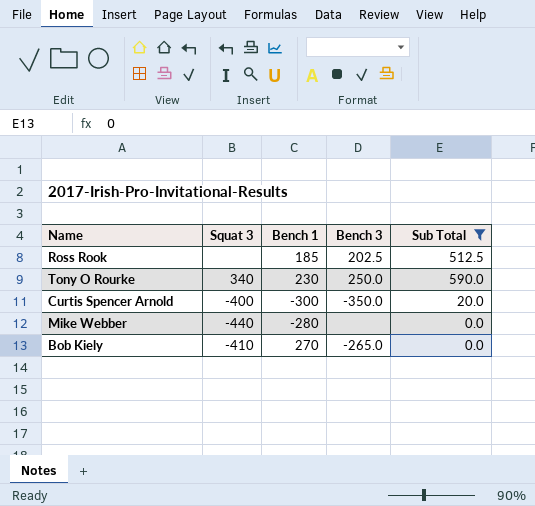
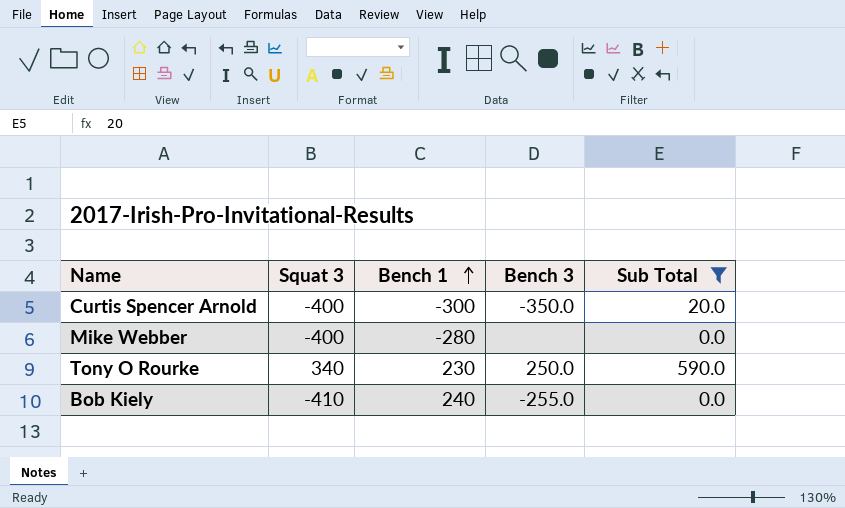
row order: none -> Bench 1 ascending
row Ross Rook: none | 185 | 202.5 | 512.5 -> none
Mike Webber | Squat 3: -440 -> -400
Bob Kiely | Bench 1: 270 -> 240
Bob Kiely | Bench 3: -265.0 -> -255.0

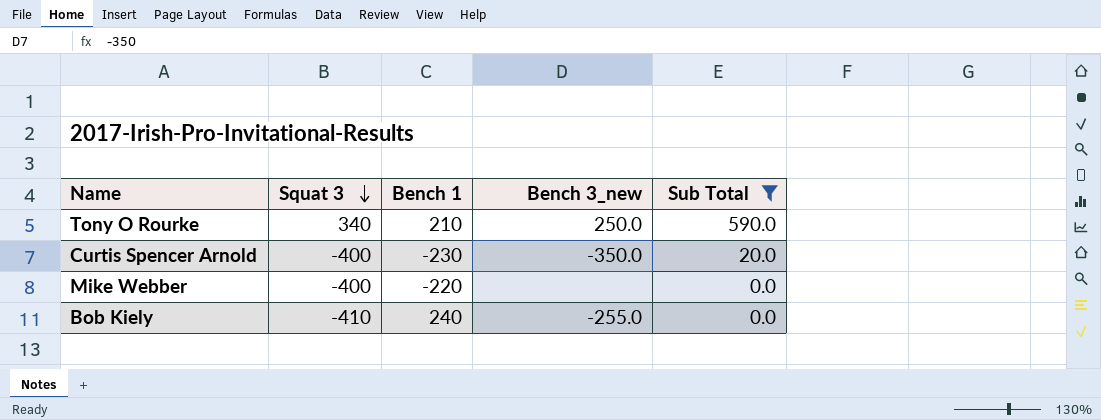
row order: Bench 1 ascending -> Squat 3 descending
column name: Bench 3 -> Bench 3_new
Tony O Rourke | Bench 1: 230 -> 210
Curtis Spencer Arnold | Bench 1: -300 -> -230
Mike Webber | Bench 1: -280 -> -220

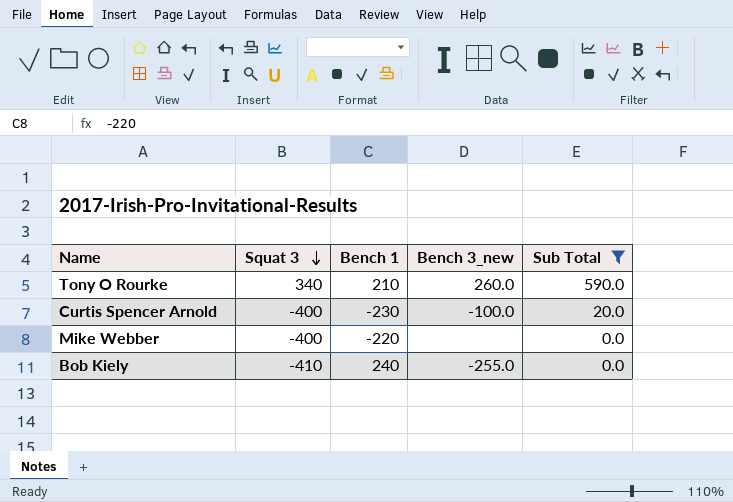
Tony O Rourke | Bench 3_new: 250.0 -> 260.0
Curtis Spencer Arnold | Bench 3_new: -350.0 -> -100.0

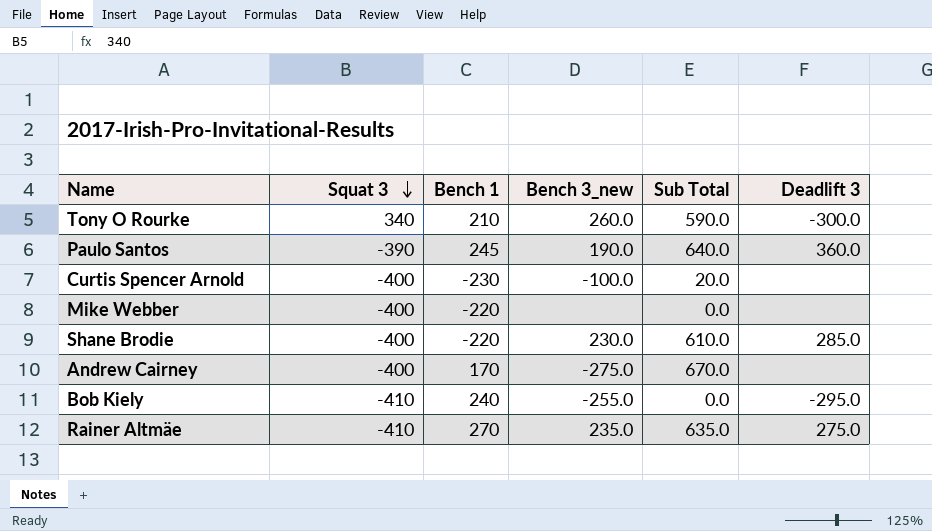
filter: Sub Total <= 590.0 -> none
column Deadlift 3 | position: none -> 6

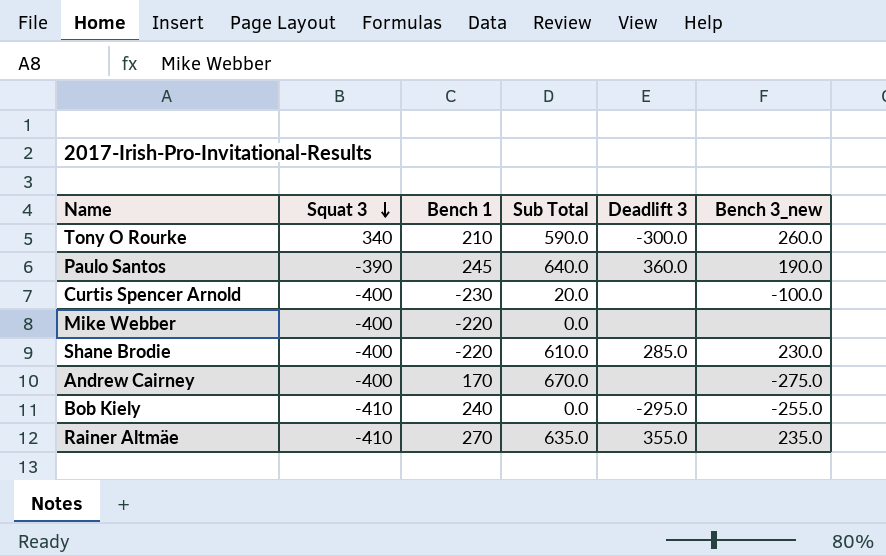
column Bench 3_new | position: 4 -> 6
Rainer Altmäe | Deadlift 3: 275.0 -> 355.0

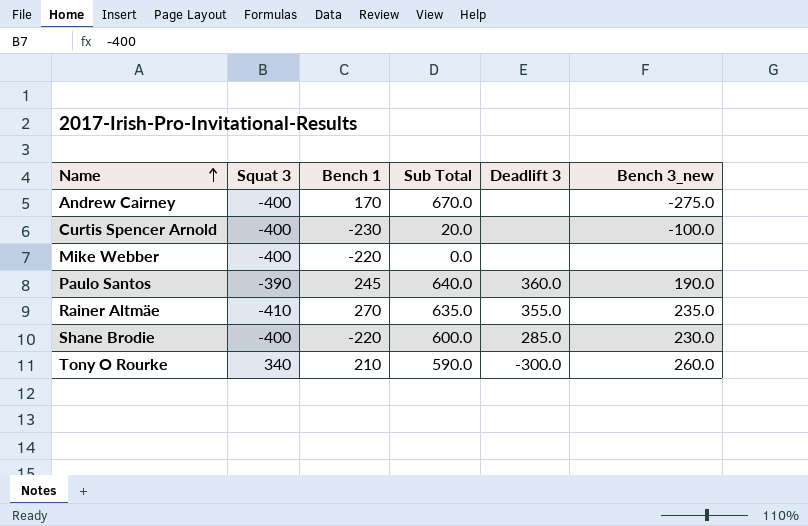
row order: Squat 3 descending -> Name ascending
row Bob Kiely: -410 | 240 | 0.0 | -295.0 | -255.0 -> none
Shane Brodie | Sub Total: 610.0 -> 600.0

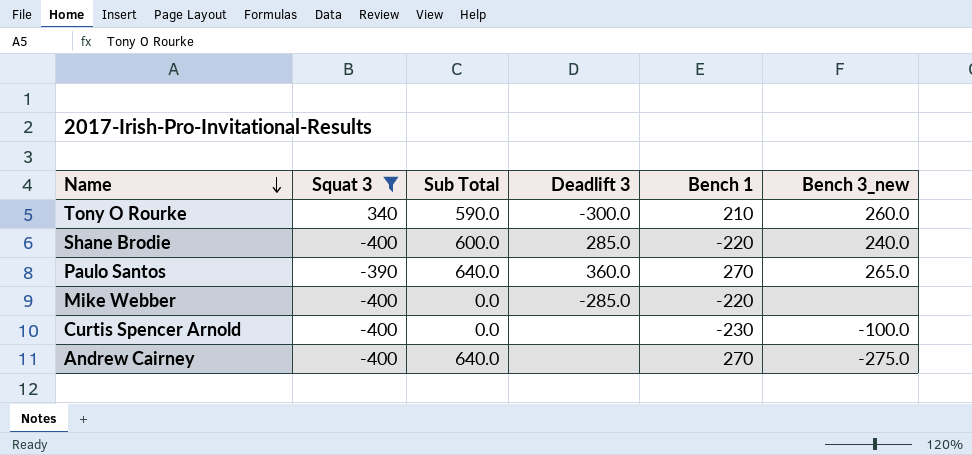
filter: none -> Squat 3 != -410
row order: Name ascending -> Name descending
column Bench 1 | position: 3 -> 5
Shane Brodie | Bench 3_new: 230.0 -> 240.0
Paulo Santos | Bench 1: 245 -> 270
Paulo Santos | Bench 3_new: 190.0 -> 265.0
Mike Webber | Deadlift 3: none -> -285.0
Curtis Spencer Arnold | Sub Total: 20.0 -> 0.0
Andrew Cairney | Sub Total: 670.0 -> 640.0
Andrew Cairney | Bench 1: 170 -> 270

